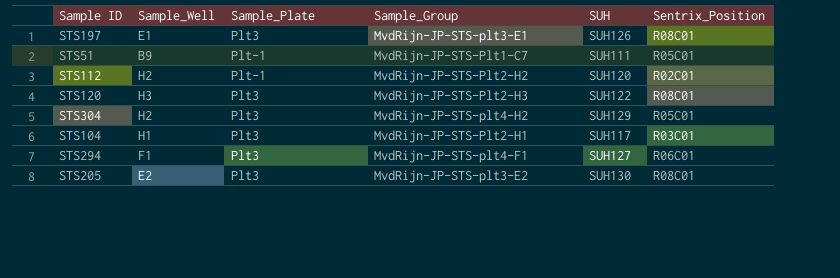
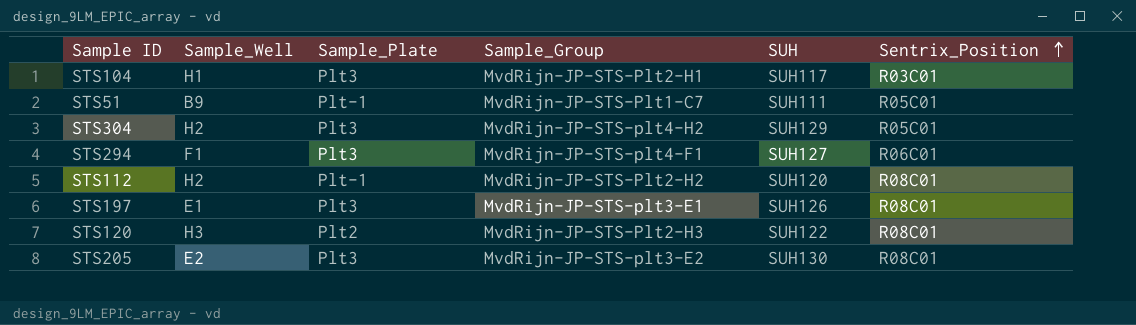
row order: none -> Sentrix_Position ascending
STS112 | Sentrix_Position: R02C01 -> R08C01
STS120 | Sample_Plate: Plt3 -> Plt2

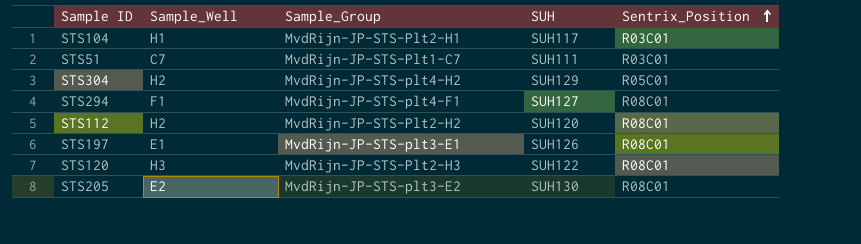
column Sample_Plate | position: 3 -> none
STS51 | Sample_Well: B9 -> C7
STS51 | Sentrix_Position: R05C01 -> R03C01
STS294 | Sentrix_Position: R06C01 -> R08C01

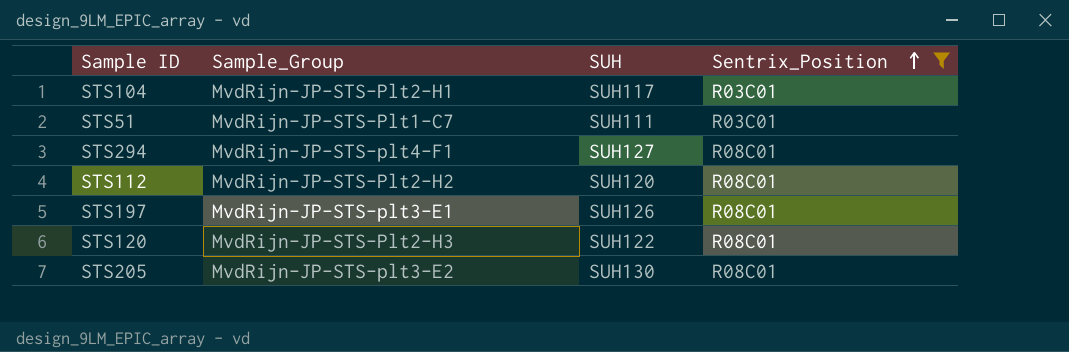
filter: none -> Sentrix_Position != R05C01
column Sample_Well | position: 2 -> none

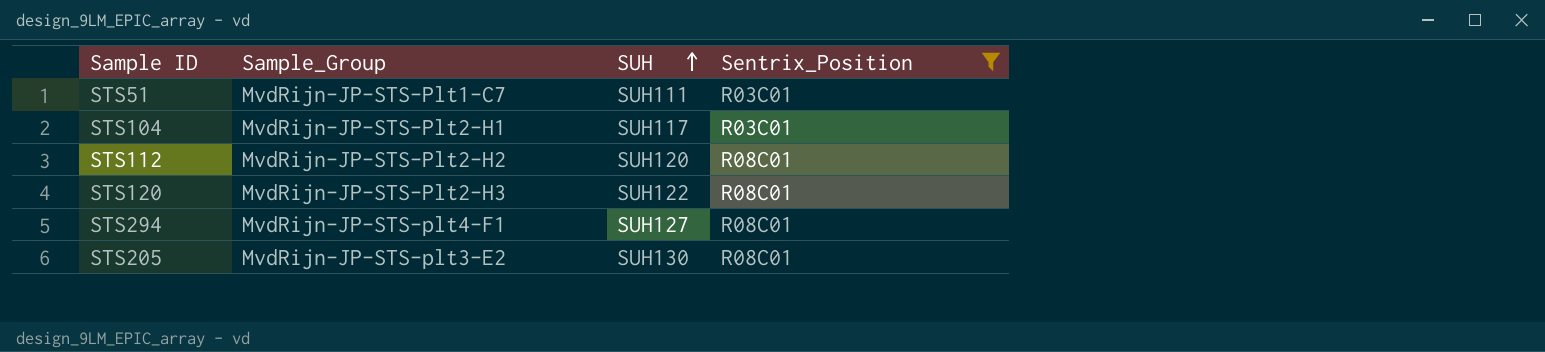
row order: Sentrix_Position ascending -> SUH ascending
row STS197: MvdRijn-JP-STS-plt3-E1 | SUH126 | R08C01 -> none

